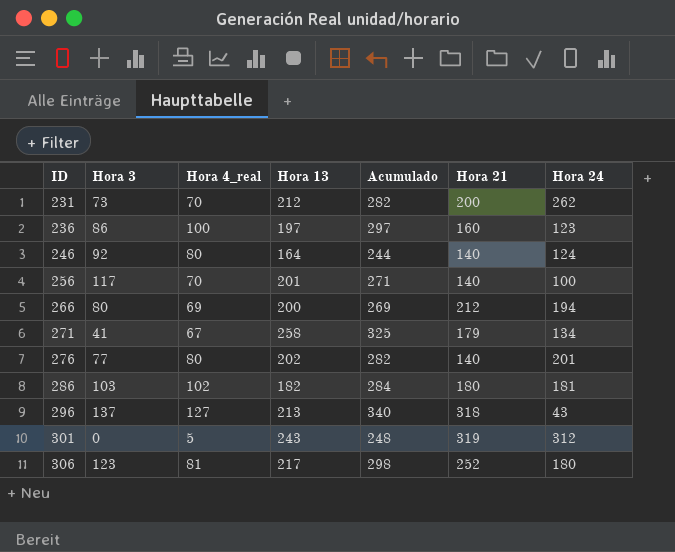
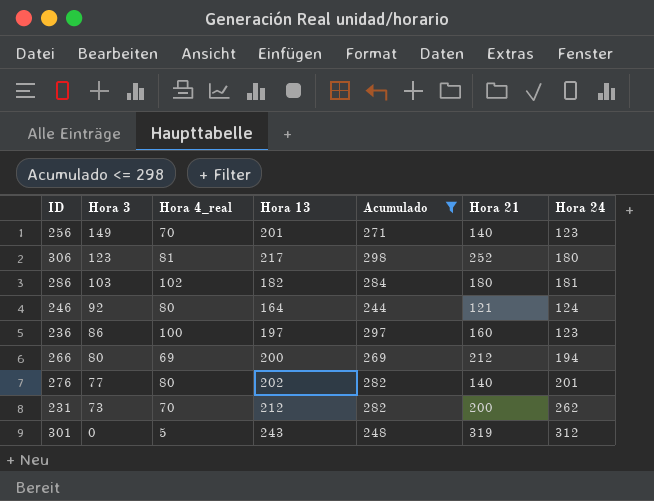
filter: none -> Acumulado <= 298
row order: ID ascending -> Hora 3 descending
256 | Hora 3: 117 -> 149
256 | Hora 24: 100 -> 123
246 | Hora 21: 140 -> 121

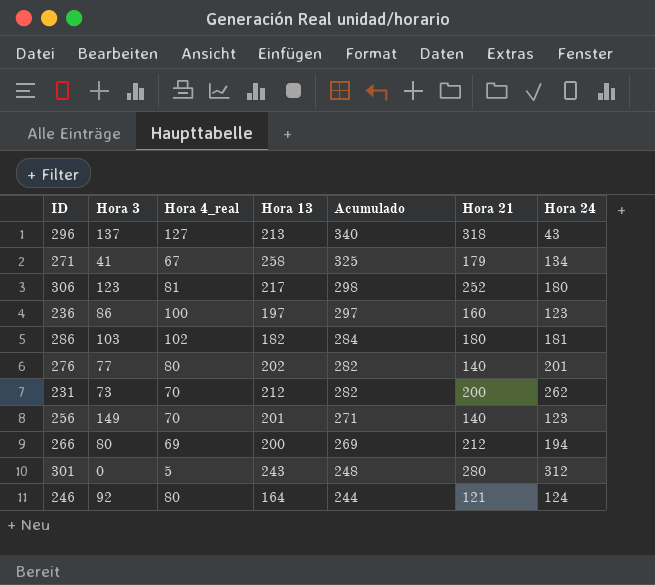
filter: Acumulado <= 298 -> none
row order: Hora 3 descending -> Acumulado descending
301 | Hora 21: 319 -> 280

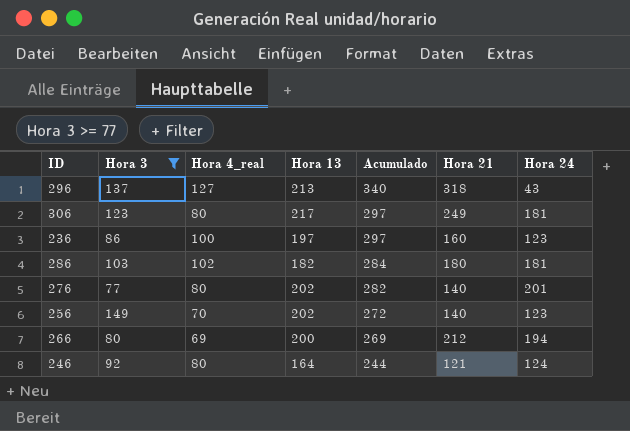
filter: none -> Hora 3 >= 77
306 | Hora 4_real: 81 -> 80
306 | Acumulado: 298 -> 297
306 | Hora 21: 252 -> 249
306 | Hora 24: 180 -> 181
256 | Hora 13: 201 -> 202
256 | Acumulado: 271 -> 272

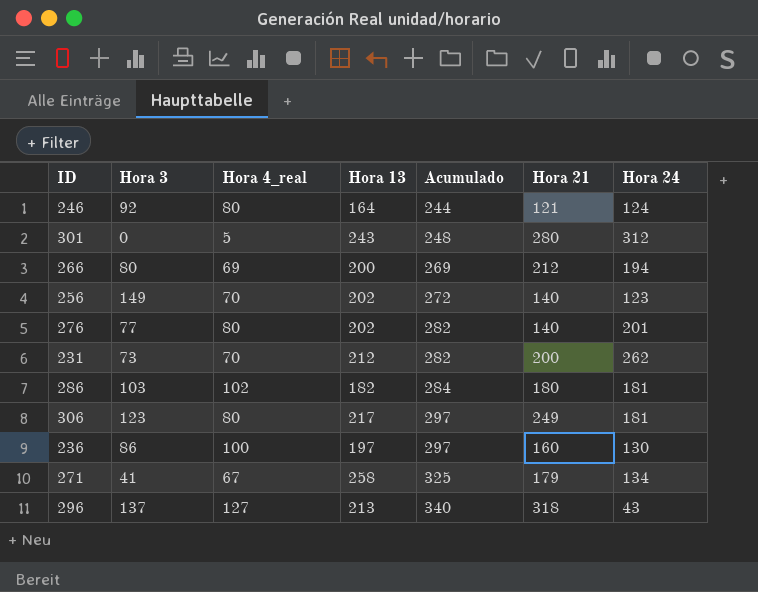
filter: Hora 3 >= 77 -> none
row order: Acumulado descending -> Acumulado ascending
236 | Hora 24: 123 -> 130

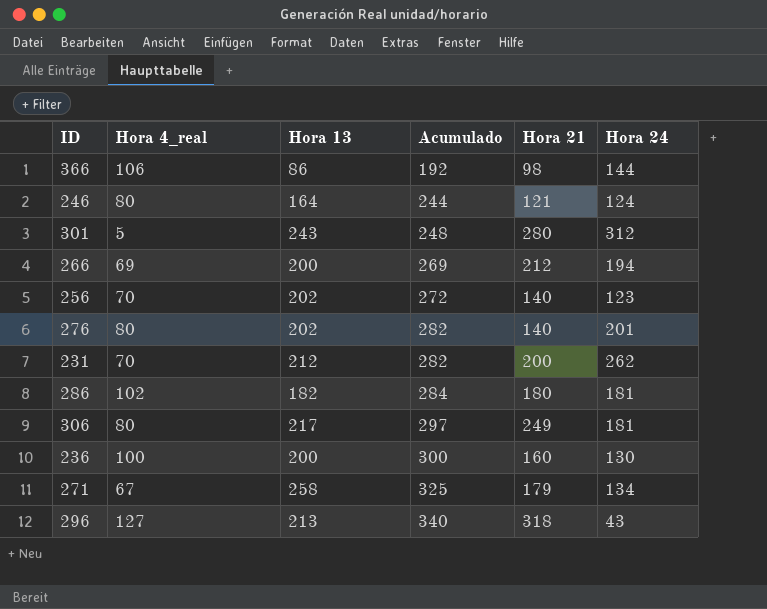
column Hora 3 | position: 2 -> none
row 366: none -> 106 | 86 | 192 | 98 | 144
236 | Hora 13: 197 -> 200
236 | Acumulado: 297 -> 300

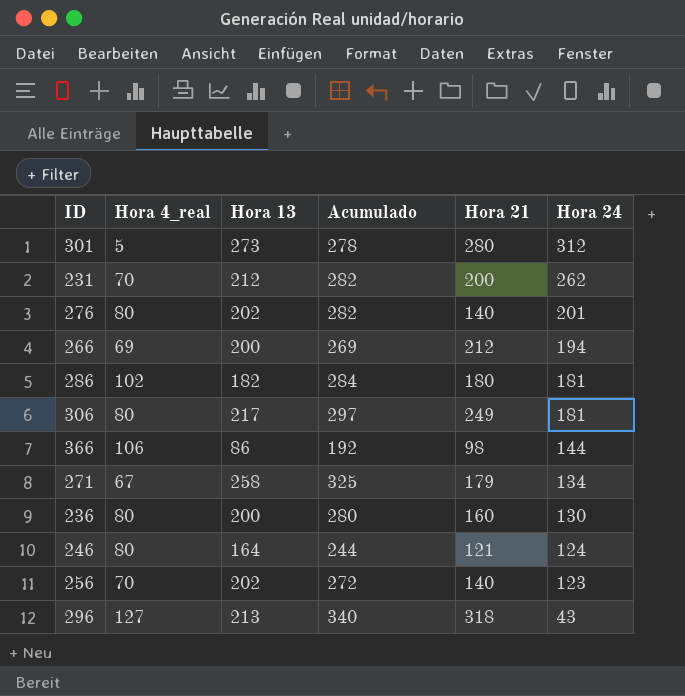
row order: Acumulado ascending -> Hora 24 descending
301 | Hora 13: 243 -> 273
301 | Acumulado: 248 -> 278
236 | Hora 4_real: 100 -> 80
236 | Acumulado: 300 -> 280

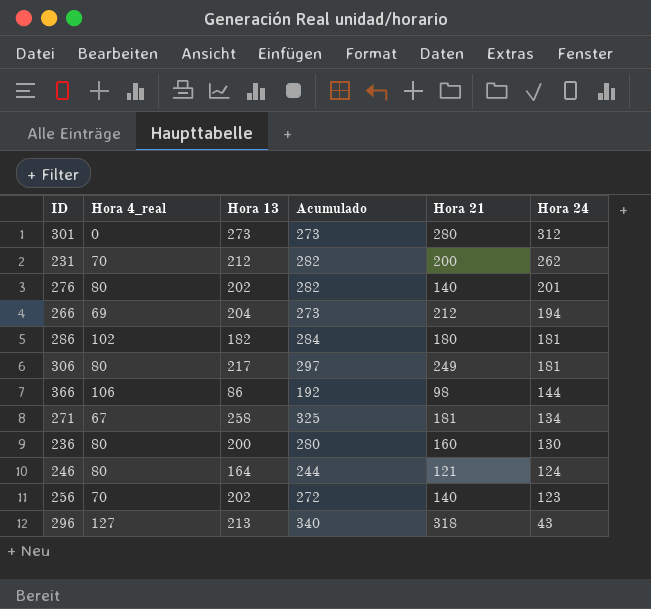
301 | Hora 4_real: 5 -> 0
301 | Acumulado: 278 -> 273
266 | Hora 13: 200 -> 204
266 | Acumulado: 269 -> 273
271 | Hora 21: 179 -> 181

